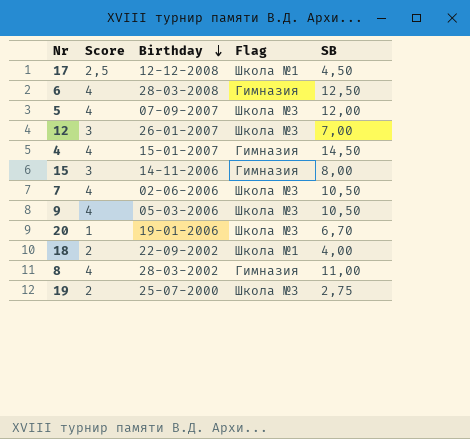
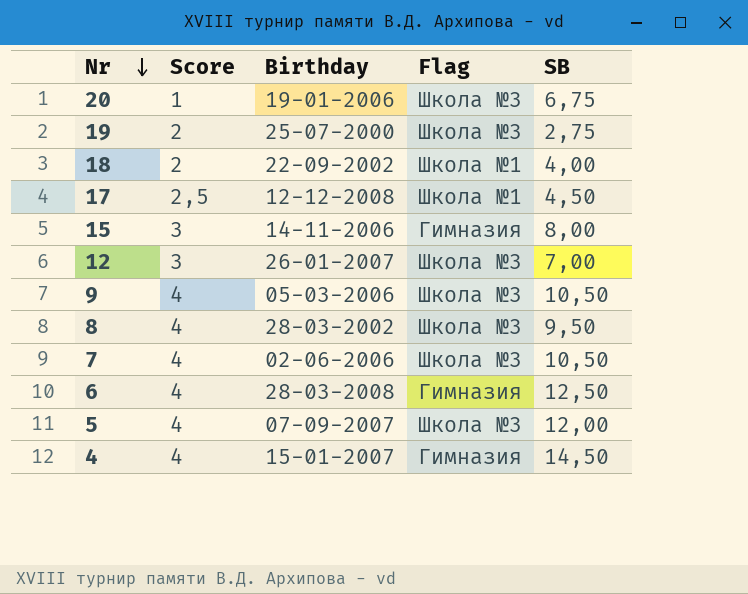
row order: Birthday descending -> Nr descending
20 | SB: 6,70 -> 6,75
8 | Flag: Гимназия -> Школа №3
8 | SB: 11,00 -> 9,50

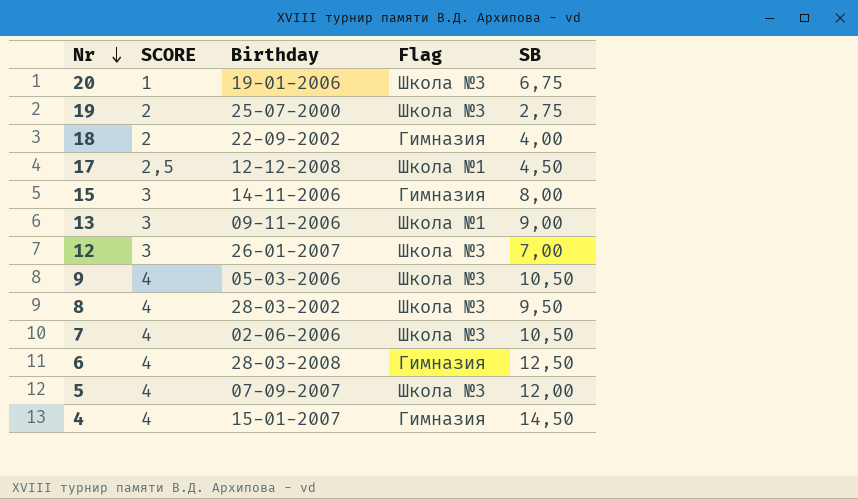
column name: Score -> SCORE
18 | Flag: Школа №1 -> Гимназия
row 13: none -> 3 | 09-11-2006 | Школа №1 | 9,00

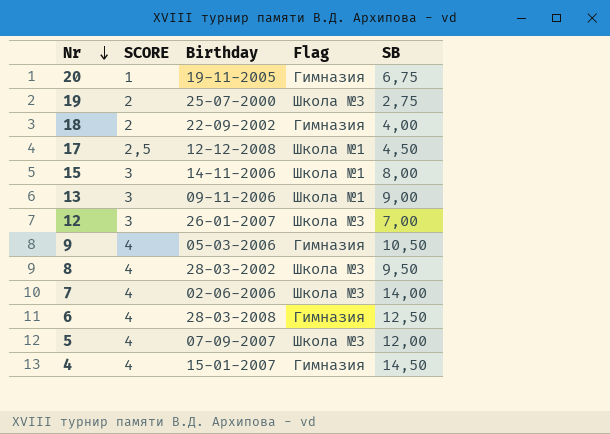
20 | Birthday: 19-01-2006 -> 19-11-2005
20 | Flag: Школа №3 -> Гимназия
15 | Flag: Гимназия -> Школа №1
9 | Flag: Школа №3 -> Гимназия
7 | SB: 10,50 -> 14,00

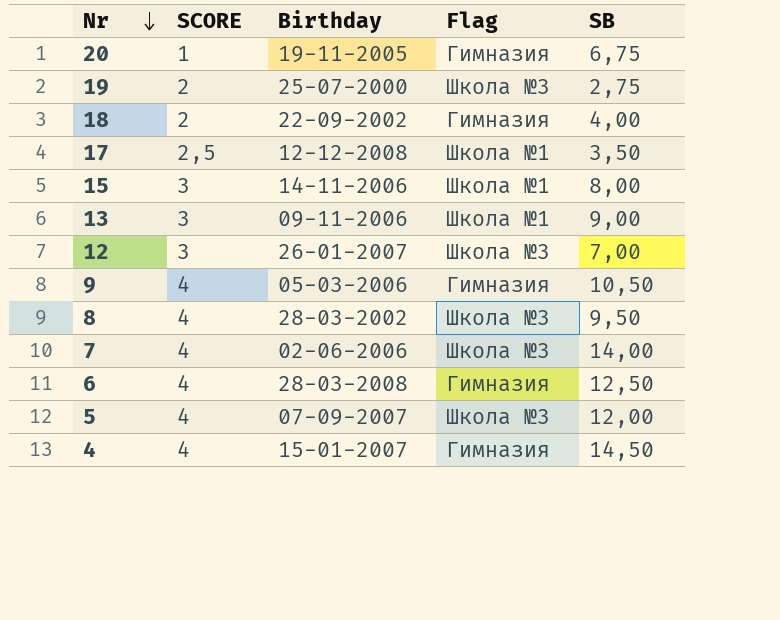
17 | SB: 4,50 -> 3,50

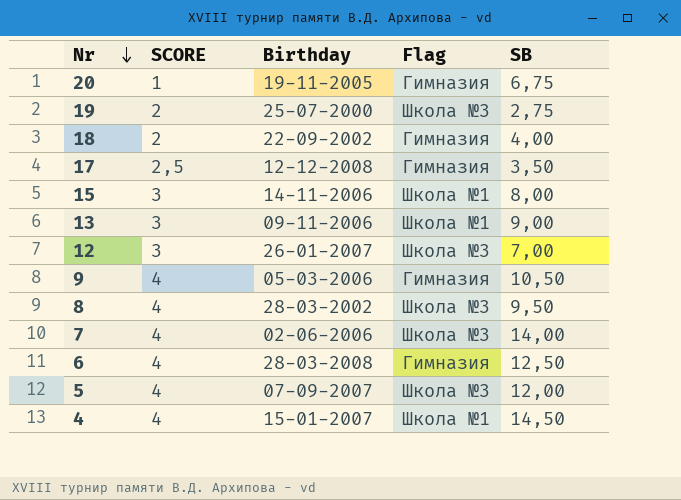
17 | Flag: Школа №1 -> Гимназия
4 | Flag: Гимназия -> Школа №1

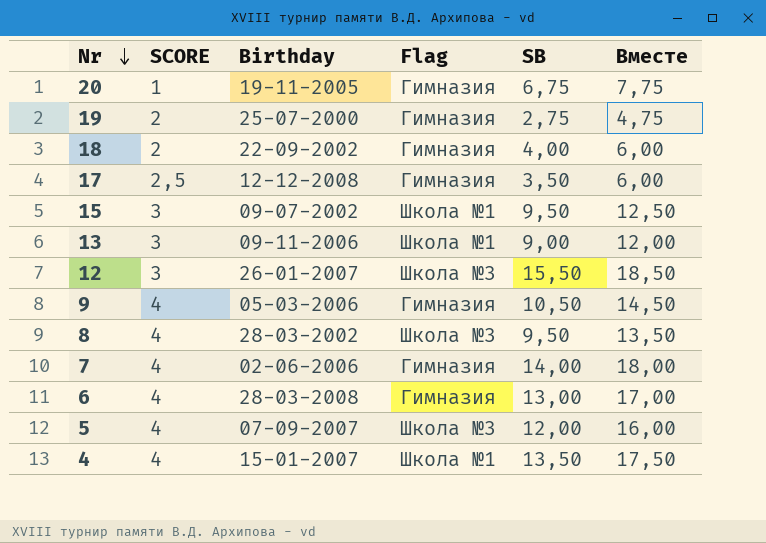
column Вместе | formula: none -> [SCORE] + [SB]
19 | Flag: Школа №3 -> Гимназия
15 | Birthday: 14-11-2006 -> 09-07-2002
15 | SB: 8,00 -> 9,50
12 | SB: 7,00 -> 15,50
7 | Flag: Школа №3 -> Гимназия
6 | SB: 12,50 -> 13,00
4 | SB: 14,50 -> 13,50

